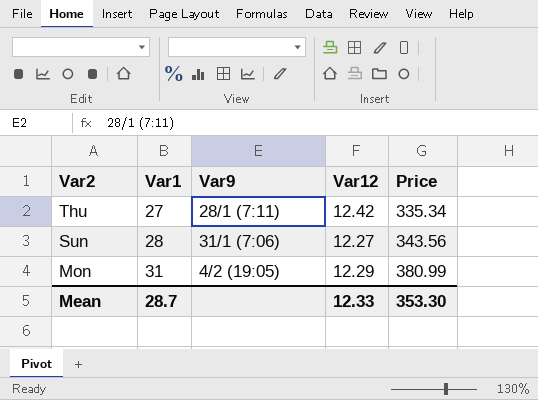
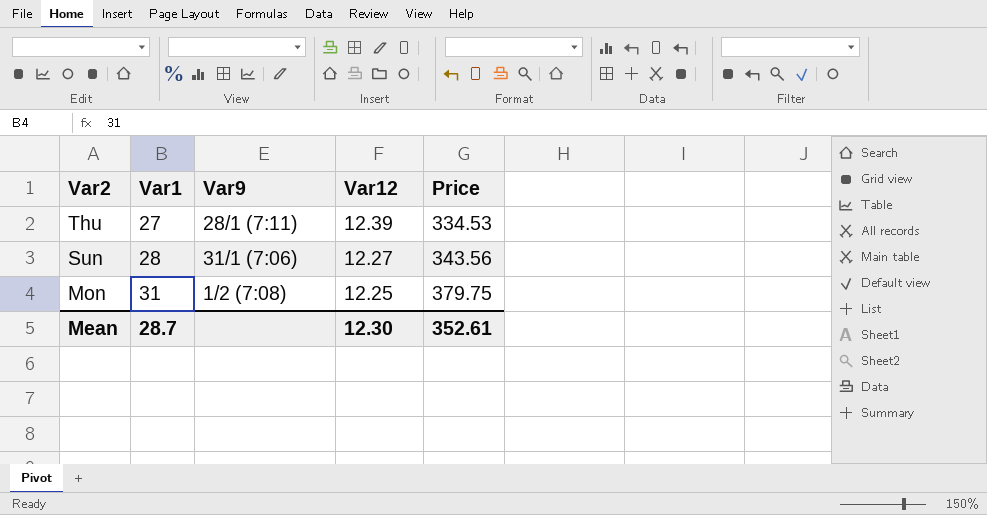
Thu | Var12: 12.42 -> 12.39
Thu | Price: 335.34 -> 334.53
Mon | Var9: 4/2 (19:05) -> 1/2 (7:08)
Mon | Var12: 12.29 -> 12.25
Mon | Price: 380.99 -> 379.75
Mean | Var12: 12.33 -> 12.30
Mean | Price: 353.30 -> 352.61

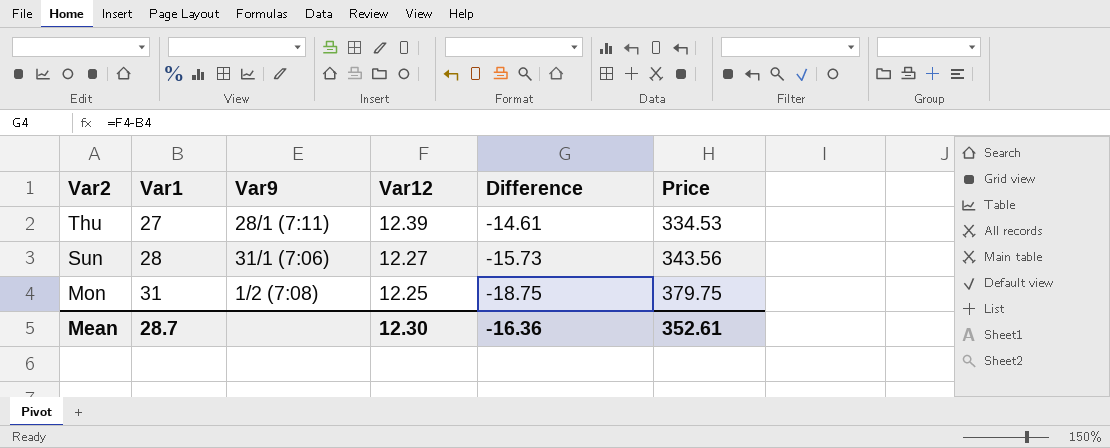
column Difference | formula: none -> [Var12] - [Var1]

